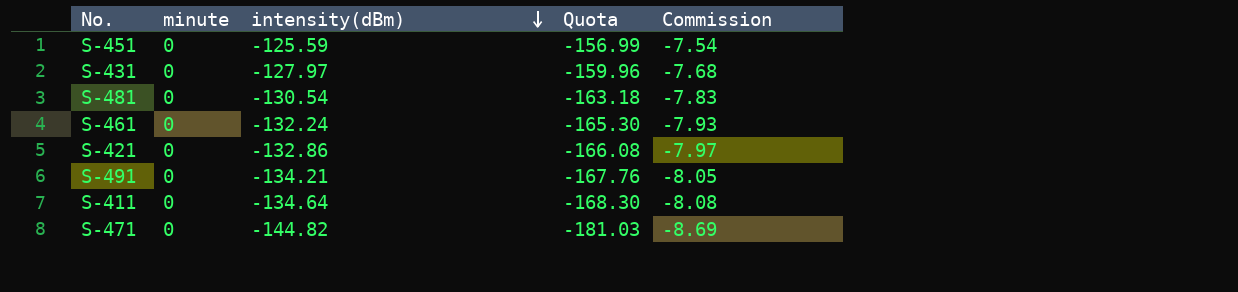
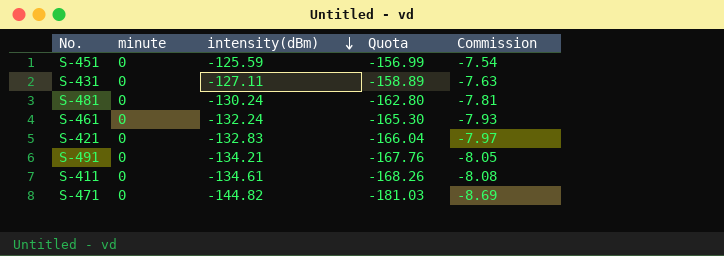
S-431 | intensity(dBm): -127.97 -> -127.11
S-431 | Quota: -159.96 -> -158.89
S-431 | Commission: -7.68 -> -7.63
S-481 | intensity(dBm): -130.54 -> -130.24
S-481 | Quota: -163.18 -> -162.80
S-481 | Commission: -7.83 -> -7.81
S-421 | intensity(dBm): -132.86 -> -132.83
S-421 | Quota: -166.08 -> -166.04
S-411 | intensity(dBm): -134.64 -> -134.61
S-411 | Quota: -168.30 -> -168.26

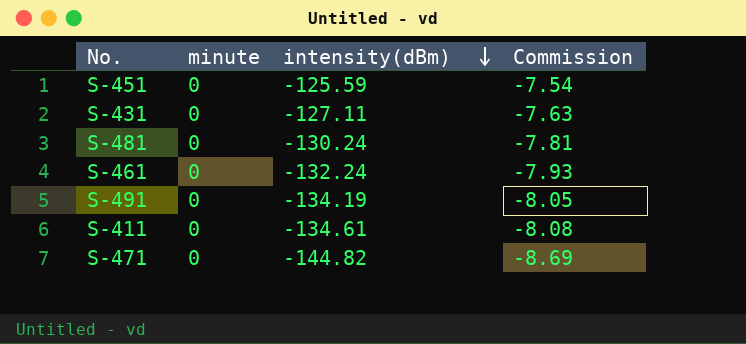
column Quota | formula: [intensity(dBm)] * 1.25 -> none
row S-421: 0 | -132.83 | -166.04 | -7.97 -> none
S-491 | intensity(dBm): -134.21 -> -134.19

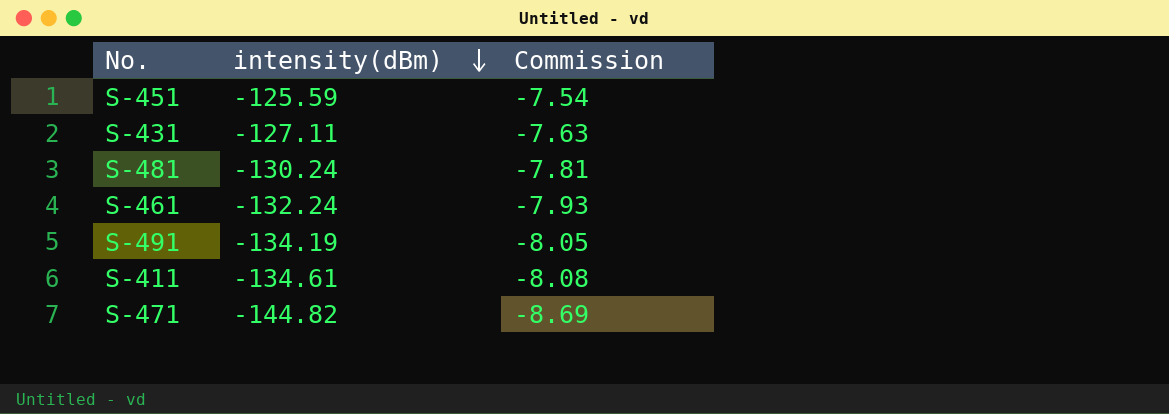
column minute | position: 2 -> none

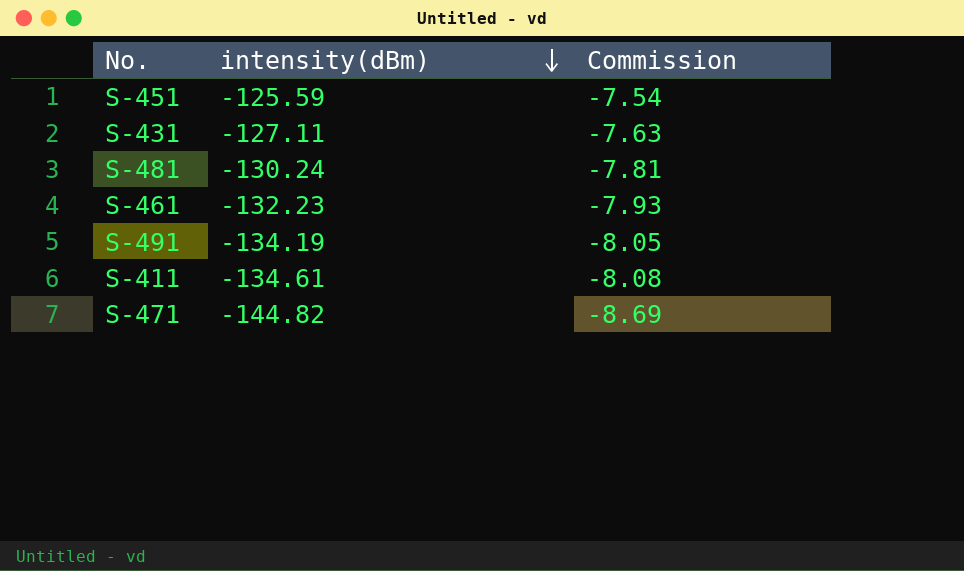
S-461 | intensity(dBm): -132.24 -> -132.23

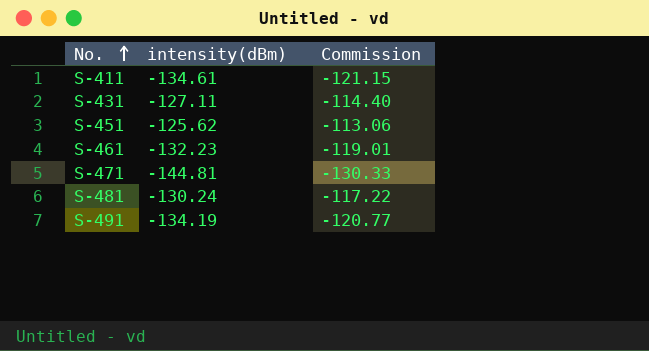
row order: intensity(dBm) descending -> No. ascending
column Commission | formula: [intensity(dBm)] * 0.06 -> [intensity(dBm)] * 0.9
S-451 | intensity(dBm): -125.59 -> -125.62
S-471 | intensity(dBm): -144.82 -> -144.81

